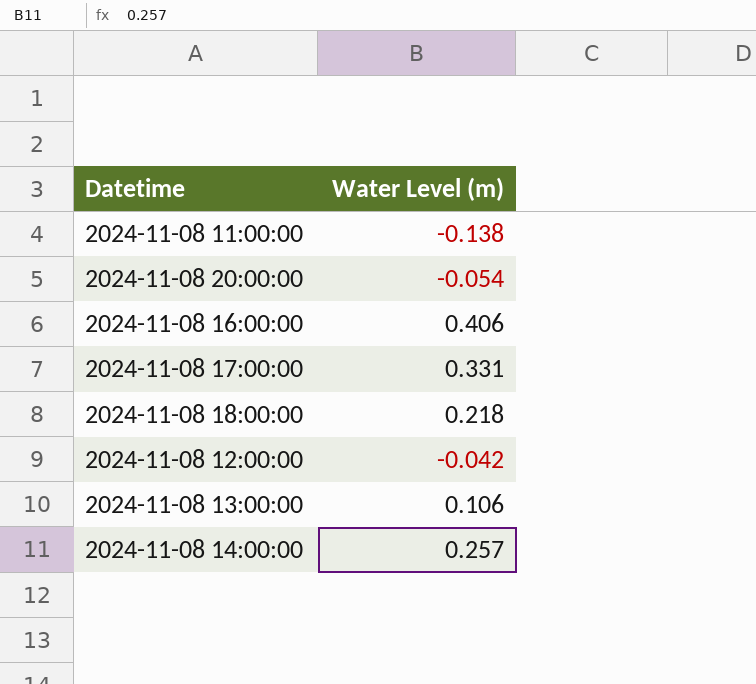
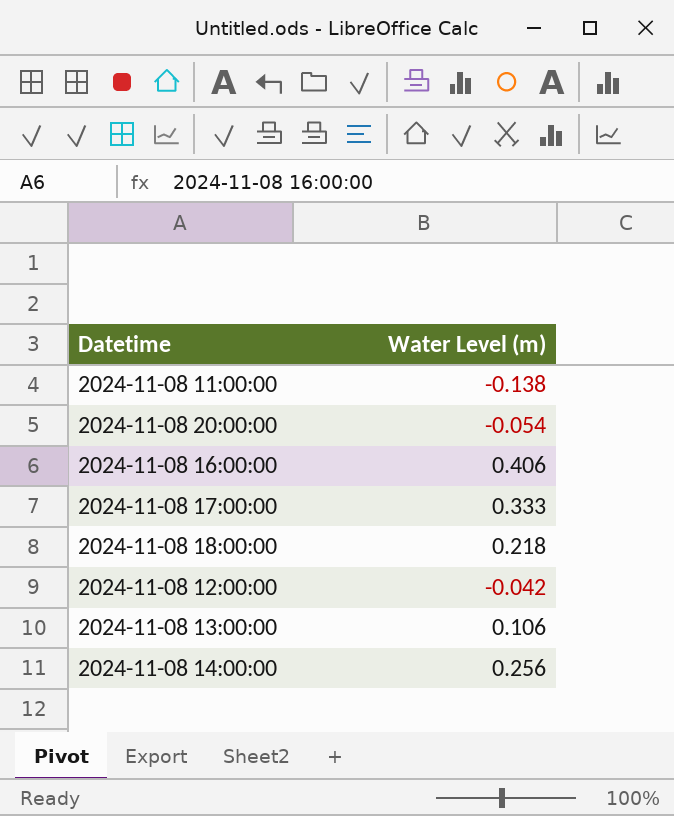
2024-11-08 17:00:00 | Water Level (m): 0.331 -> 0.333
2024-11-08 14:00:00 | Water Level (m): 0.257 -> 0.256

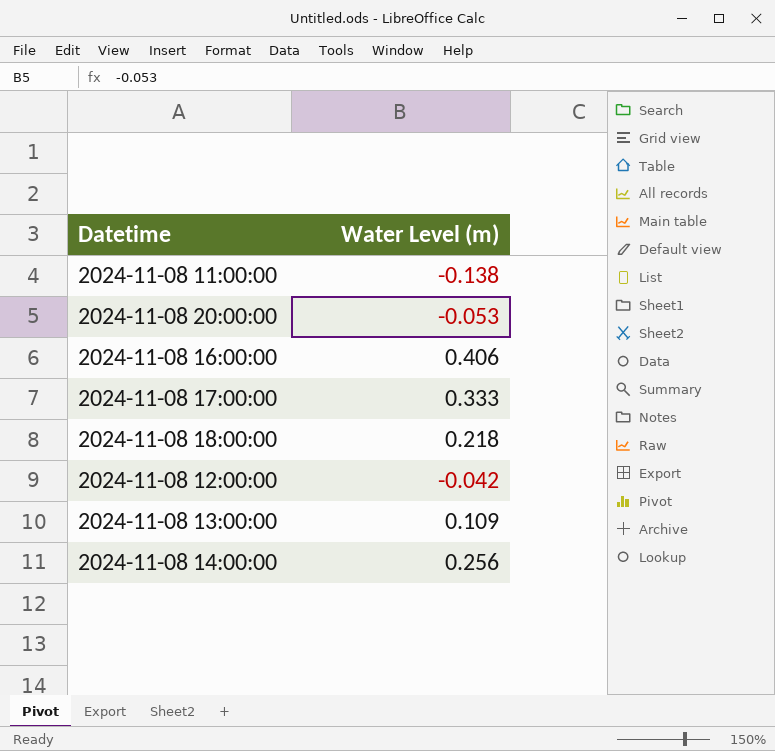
2024-11-08 20:00:00 | Water Level (m): -0.054 -> -0.053
2024-11-08 13:00:00 | Water Level (m): 0.106 -> 0.109

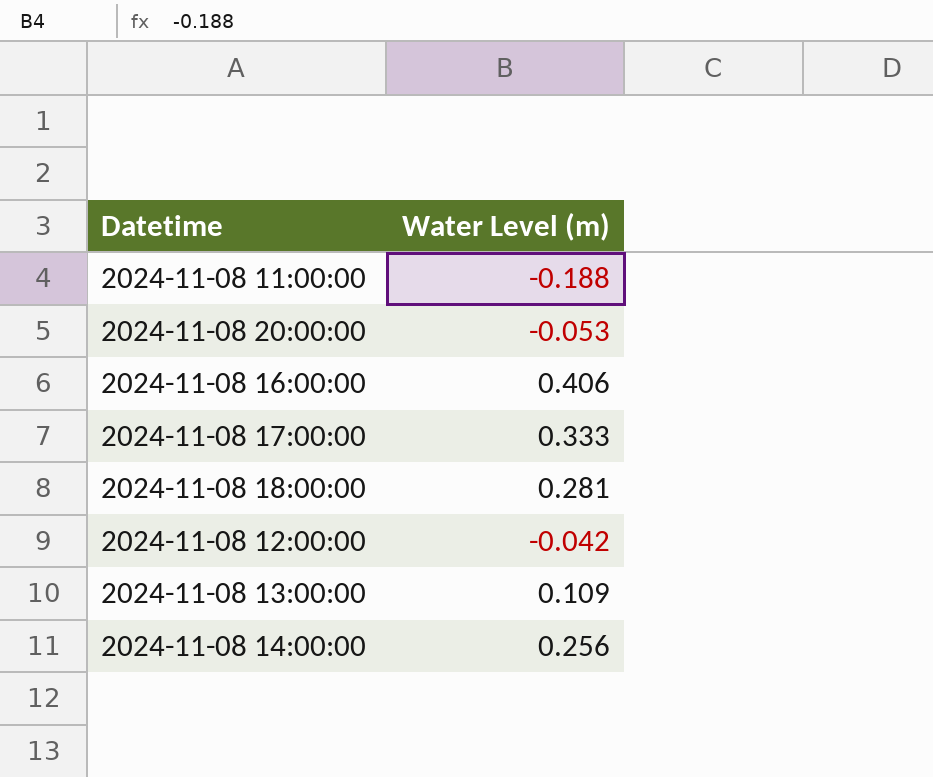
2024-11-08 11:00:00 | Water Level (m): -0.138 -> -0.188
2024-11-08 18:00:00 | Water Level (m): 0.218 -> 0.281

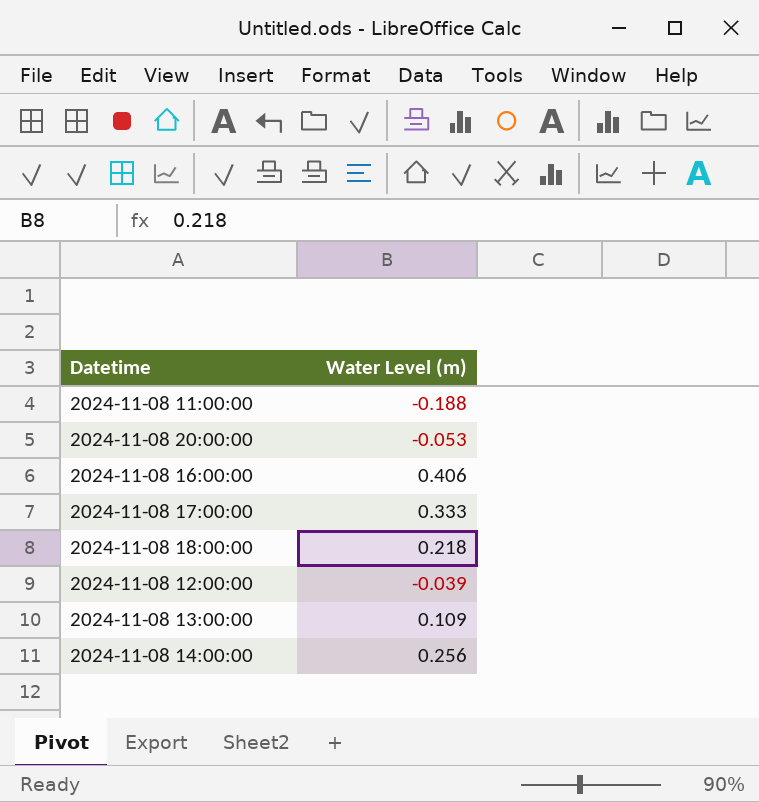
2024-11-08 18:00:00 | Water Level (m): 0.281 -> 0.218
2024-11-08 12:00:00 | Water Level (m): -0.042 -> -0.039

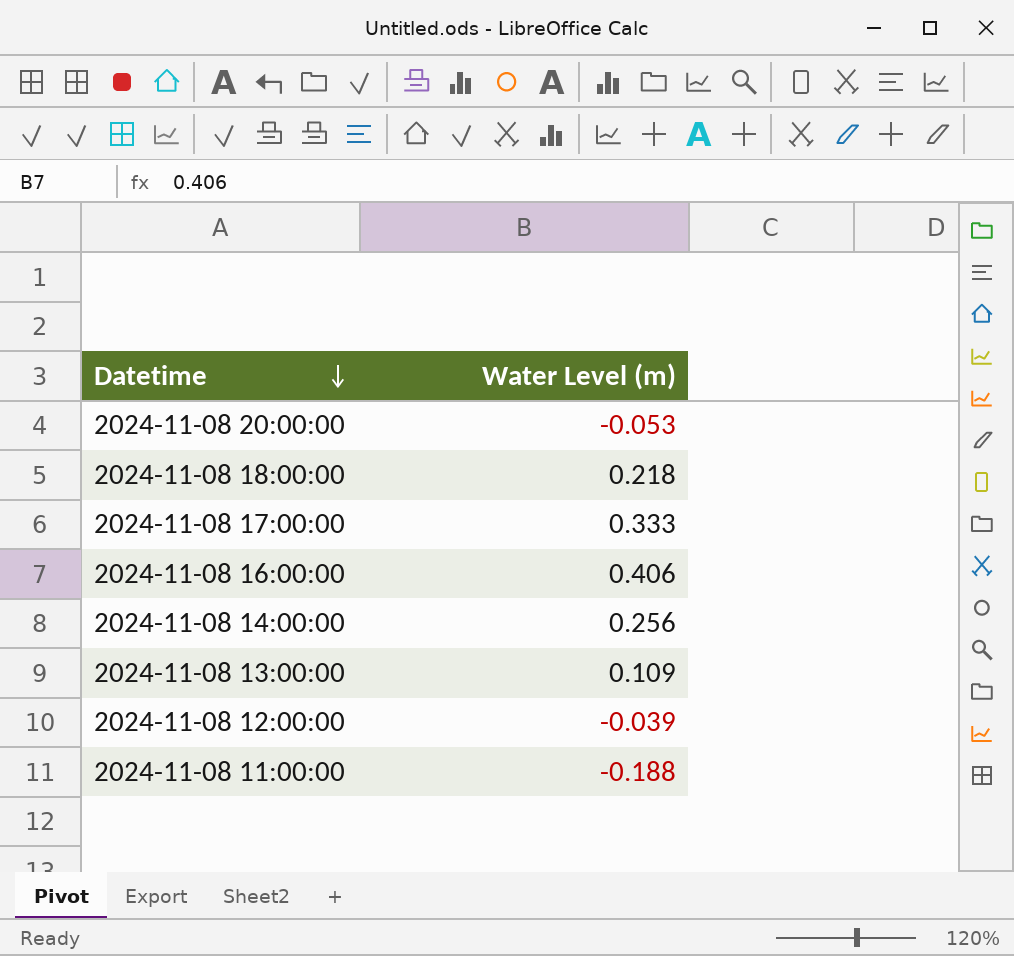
row order: none -> Datetime descending

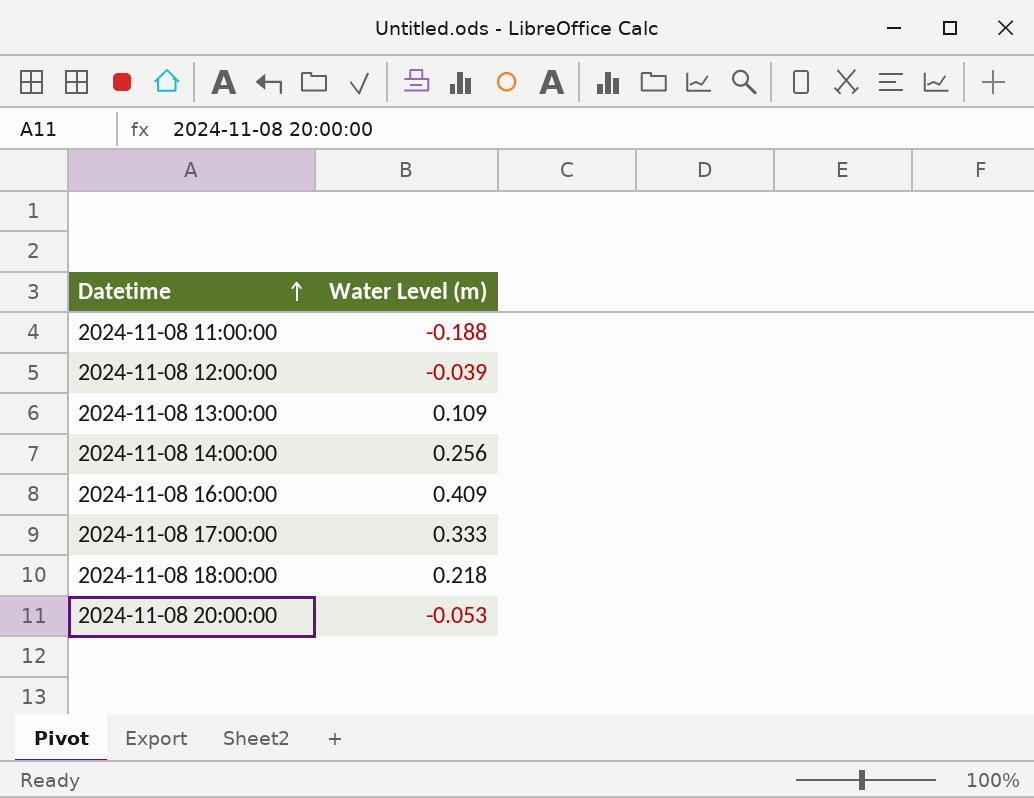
row order: Datetime descending -> Datetime ascending
2024-11-08 16:00:00 | Water Level (m): 0.406 -> 0.409

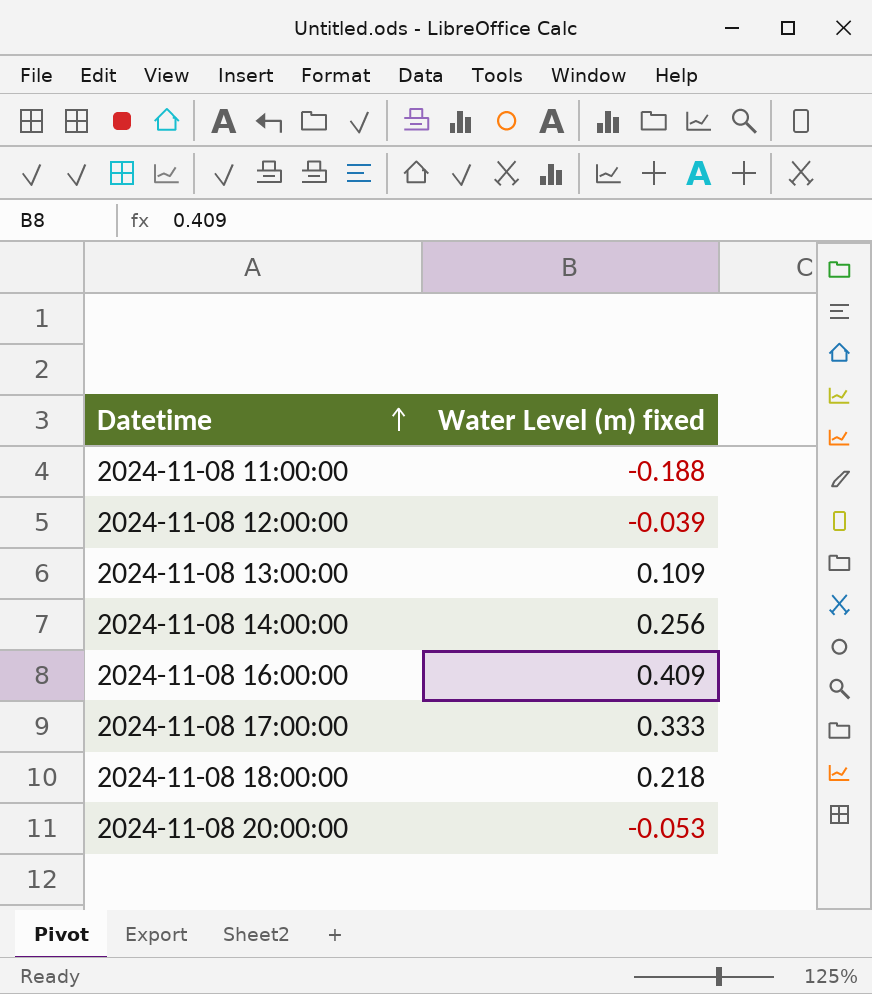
column name: Water Level (m) -> Water Level (m) fixed

